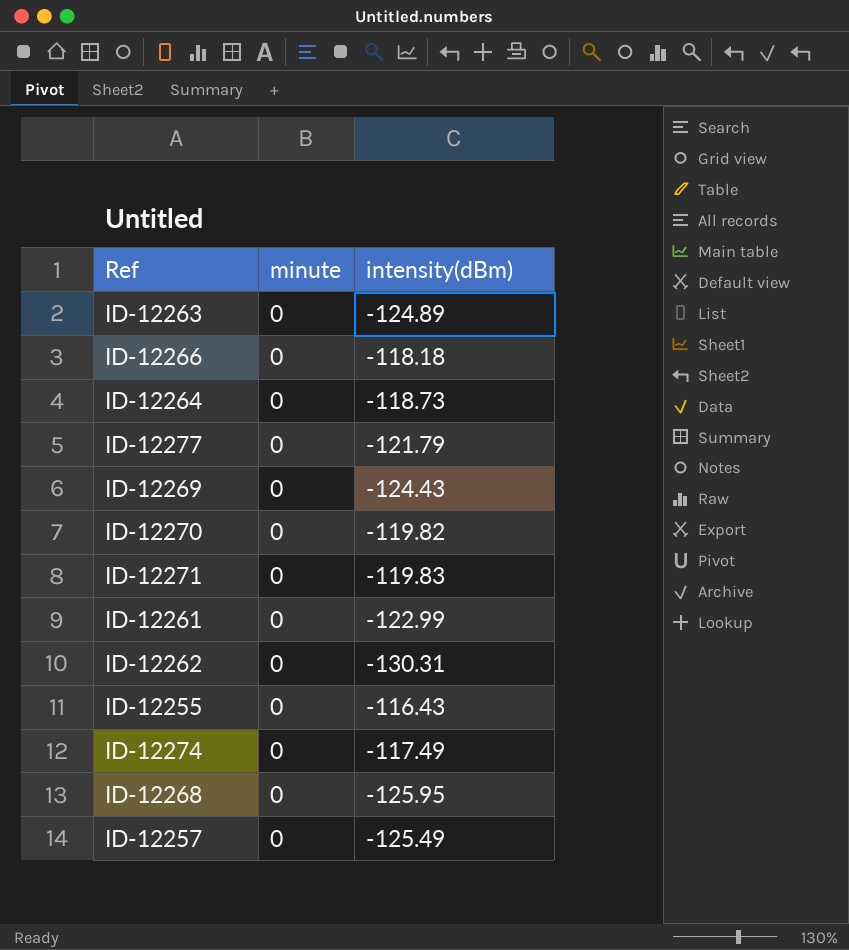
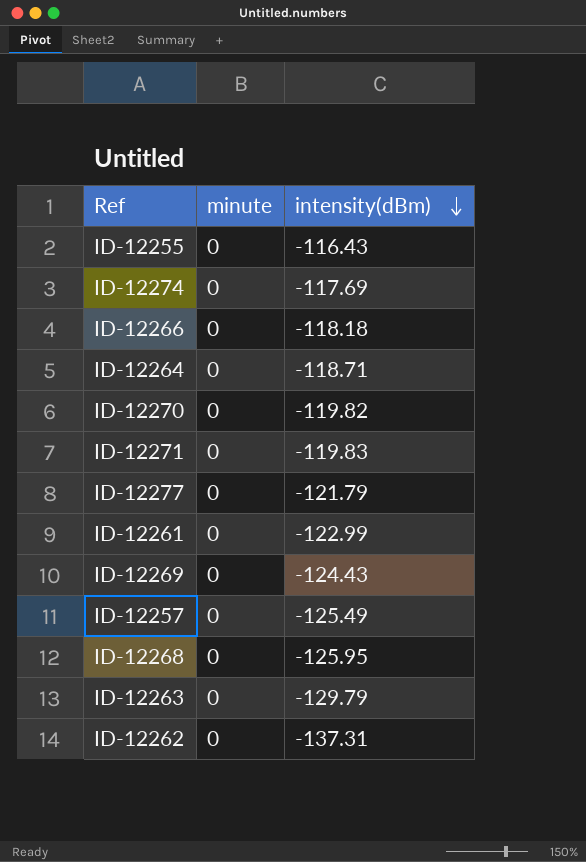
row order: none -> intensity(dBm) descending
ID-12274 | intensity(dBm): -117.49 -> -117.69
ID-12264 | intensity(dBm): -118.73 -> -118.71
ID-12263 | intensity(dBm): -124.89 -> -129.79
ID-12262 | intensity(dBm): -130.31 -> -137.31

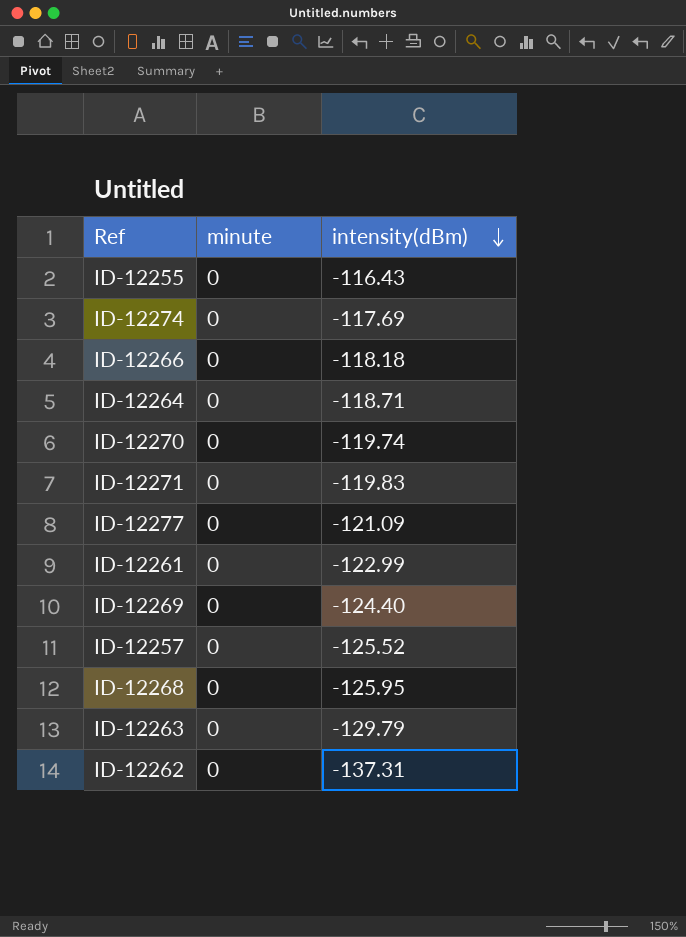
ID-12270 | intensity(dBm): -119.82 -> -119.74
ID-12277 | intensity(dBm): -121.79 -> -121.09
ID-12269 | intensity(dBm): -124.43 -> -124.40
ID-12257 | intensity(dBm): -125.49 -> -125.52

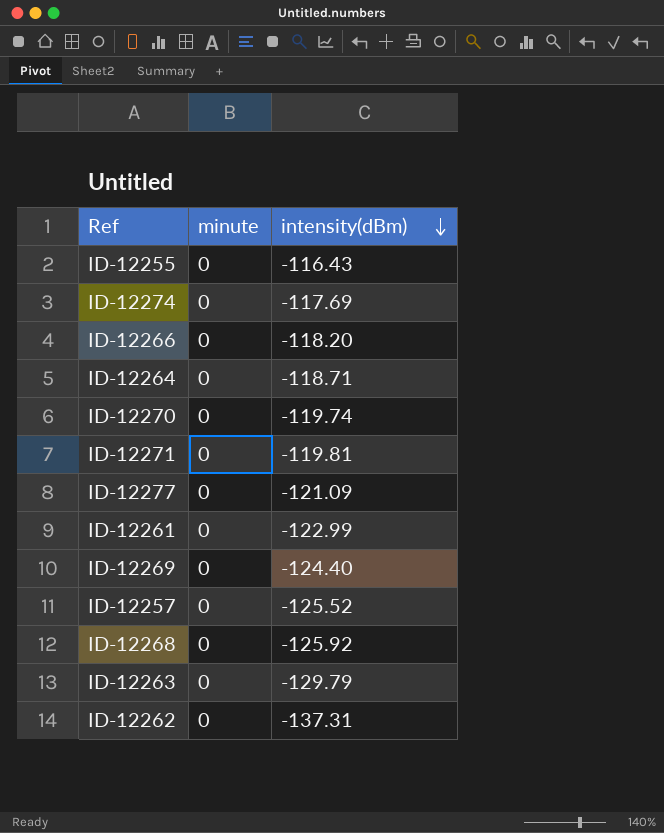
ID-12266 | intensity(dBm): -118.18 -> -118.20
ID-12271 | intensity(dBm): -119.83 -> -119.81
ID-12268 | intensity(dBm): -125.95 -> -125.92

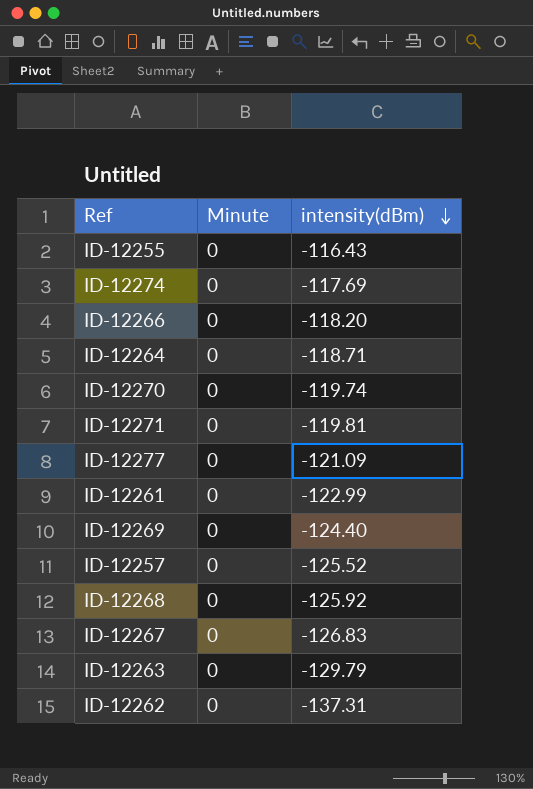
column name: minute -> Minute
row ID-12267: none -> 0 | -126.83

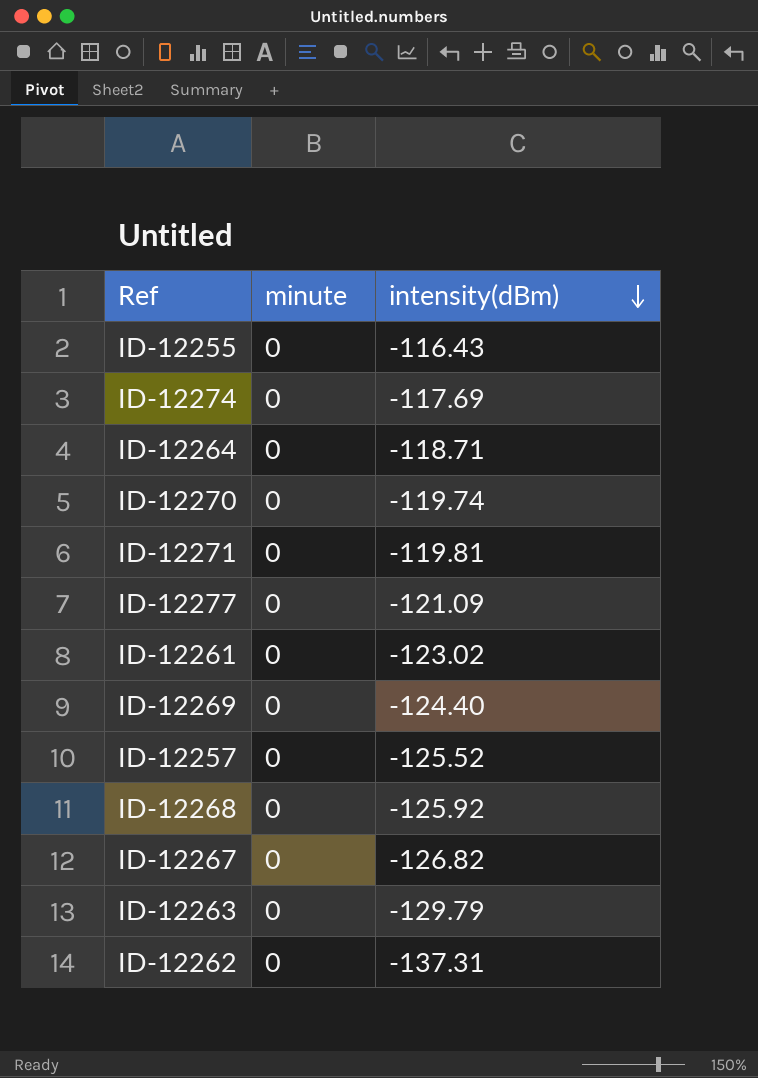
column name: Minute -> minute
row ID-12266: 0 | -118.20 -> none
ID-12261 | intensity(dBm): -122.99 -> -123.02
ID-12267 | intensity(dBm): -126.83 -> -126.82

